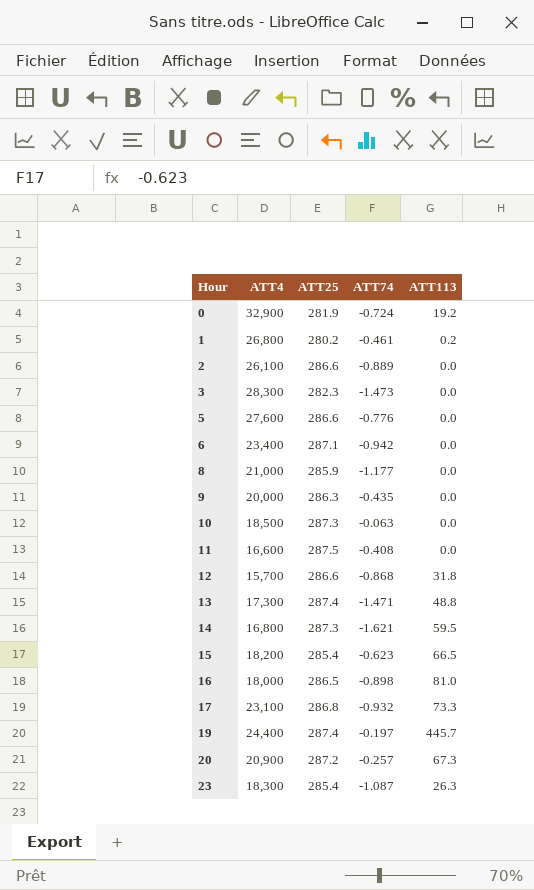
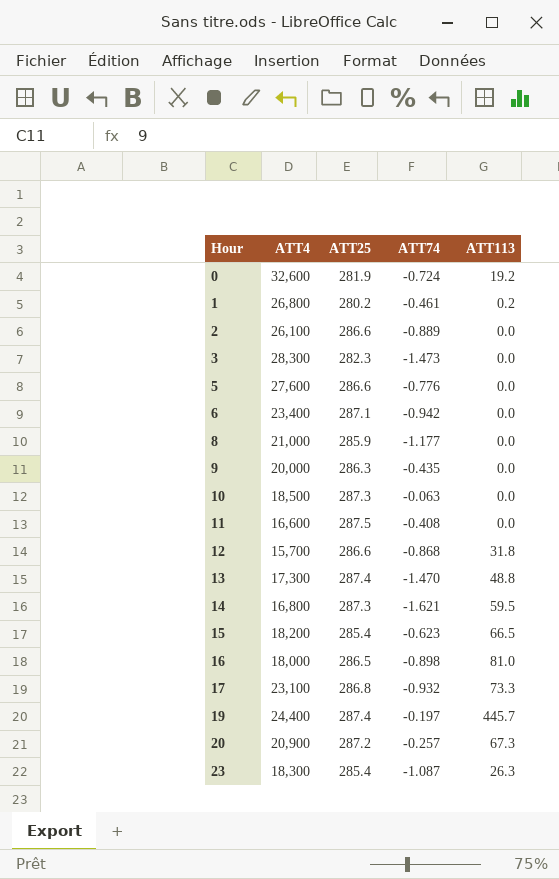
0 | ATT4: 32,900 -> 32,600
13 | ATT74: -1.471 -> -1.470

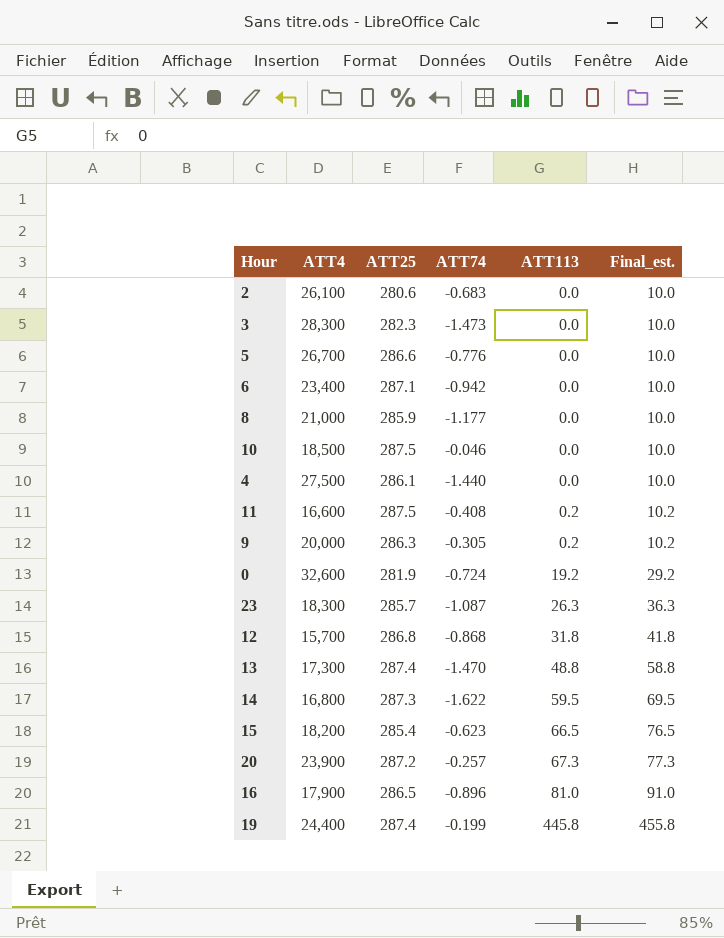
row order: Hour ascending -> ATT113 ascending
column Final_est. | formula: none -> [ATT113] + 10
row 1: 26,800 | 280.2 | -0.461 | 0.2 -> none
row 17: 23,100 | 286.8 | -0.932 | 73.3 -> none
2 | ATT25: 286.6 -> 280.6
2 | ATT74: -0.889 -> -0.683
5 | ATT4: 27,600 -> 26,700
10 | ATT25: 287.3 -> 287.5
10 | ATT74: -0.063 -> -0.046
row 4: none -> 27,500 | 286.1 | -1.440 | 0.0 | 10.0
11 | ATT113: 0.0 -> 0.2
9 | ATT74: -0.435 -> -0.305
9 | ATT113: 0.0 -> 0.2
23 | ATT25: 285.4 -> 285.7
12 | ATT25: 286.6 -> 286.8
14 | ATT74: -1.621 -> -1.622
20 | ATT4: 20,900 -> 23,900
16 | ATT4: 18,000 -> 17,900
16 | ATT74: -0.898 -> -0.896
19 | ATT74: -0.197 -> -0.199
19 | ATT113: 445.7 -> 445.8

